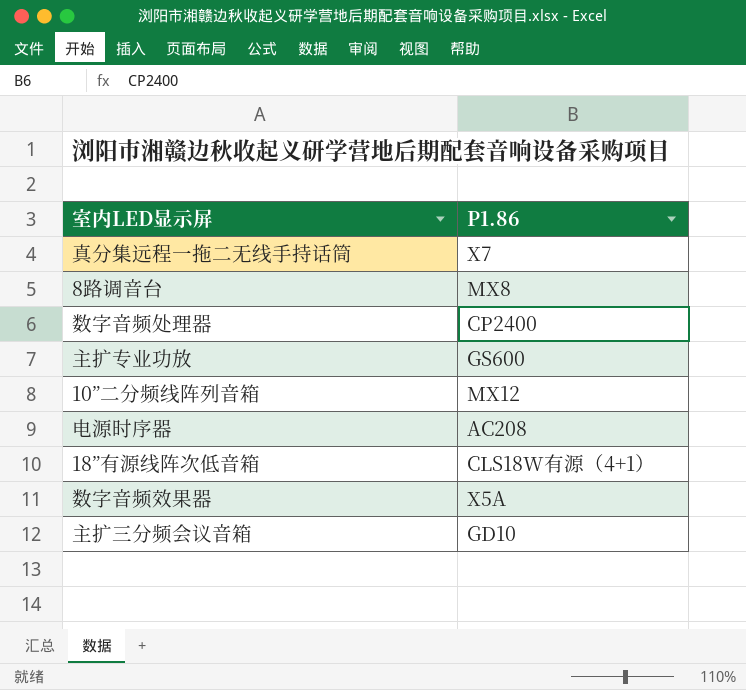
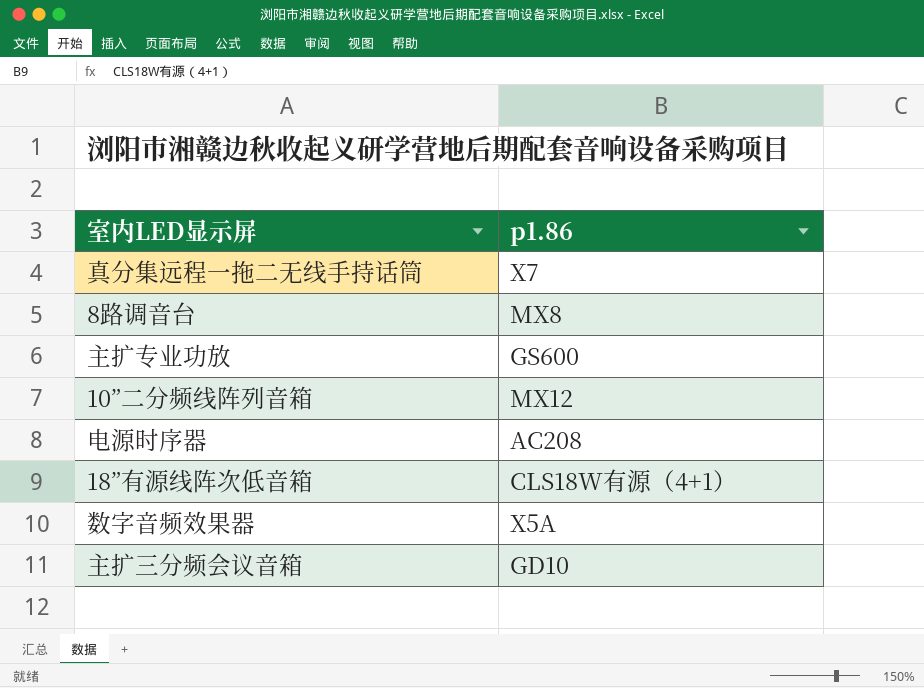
column name: P1.86 -> p1.86
row 数字音频处理器: CP2400 -> none

